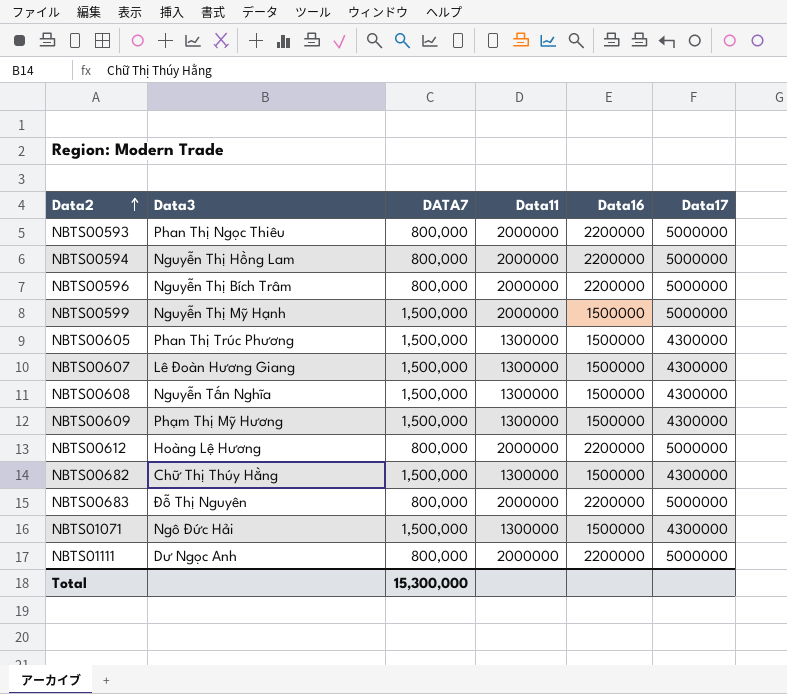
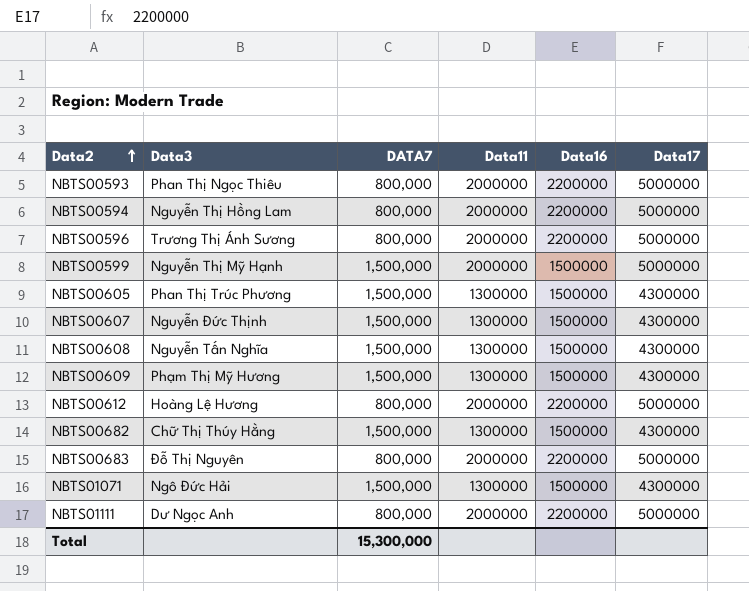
NBTS00596 | Data3: Nguyễn Thị Bích Trâm -> Trương Thị Ánh Sương
NBTS00607 | Data3: Lê Đoàn Hương Giang -> Nguyễn Đức Thịnh

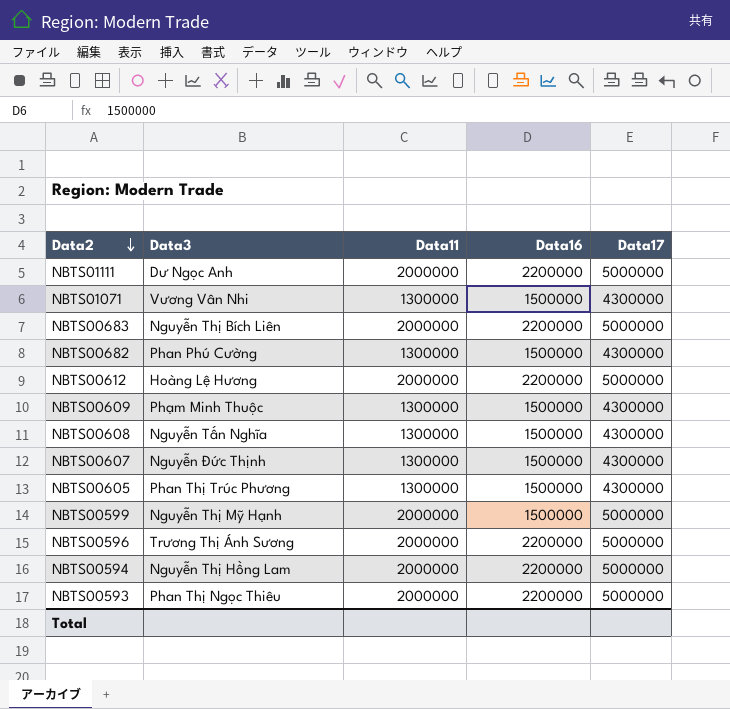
row order: Data2 ascending -> Data2 descending
column DATA7 | position: 3 -> none
NBTS01071 | Data3: Ngô Đức Hải -> Vương Vân Nhi
NBTS00683 | Data3: Đỗ Thị Nguyên -> Nguyễn Thị Bích Liên
NBTS00682 | Data3: Chữ Thị Thúy Hằng -> Phan Phú Cường
NBTS00609 | Data3: Phạm Thị Mỹ Hương -> Phạm Minh Thuộc

